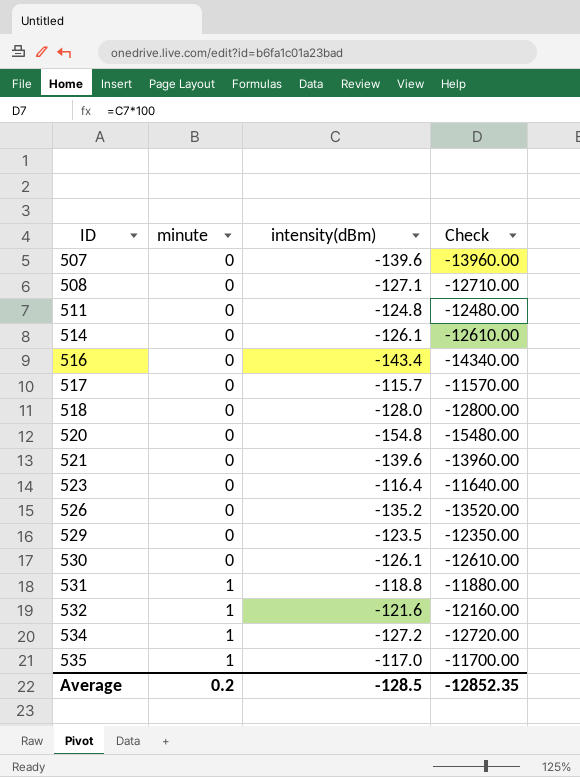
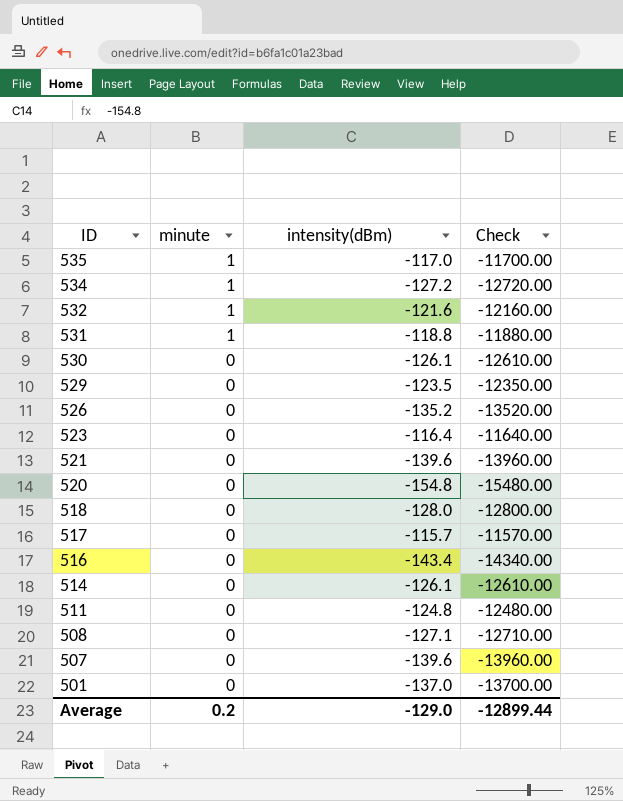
row order: ID ascending -> ID descending
row 501: none -> 0 | -137.0 | -13700.00
Average | intensity(dBm): -128.5 -> -129.0
Average | Check: -12852.35 -> -12899.44

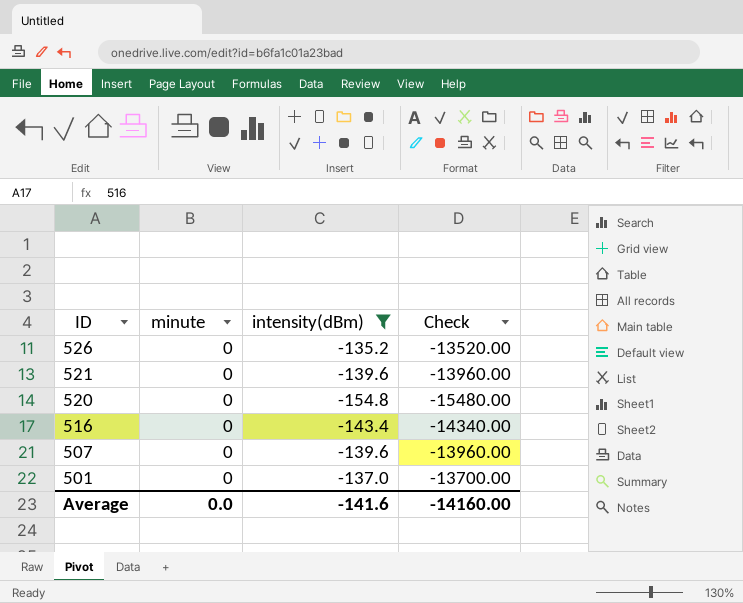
filter: none -> intensity(dBm) <= -135.2
Average | minute: 0.2 -> 0.0
Average | intensity(dBm): -129.0 -> -141.6
Average | Check: -12899.44 -> -14160.00

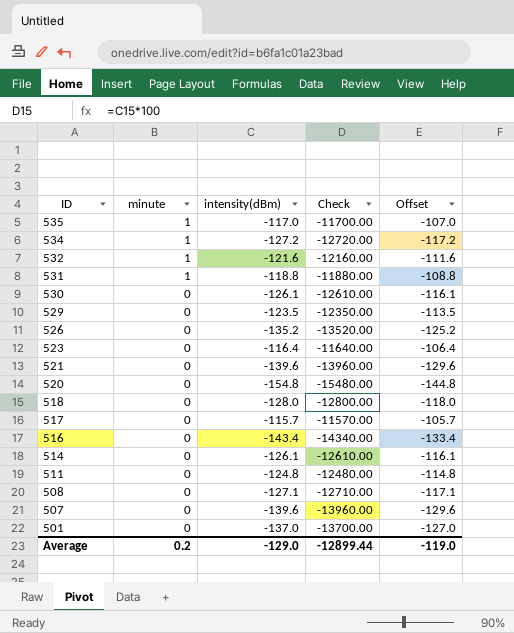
filter: intensity(dBm) <= -135.2 -> none
column Offset | formula: none -> [intensity(dBm)] + 10
Average | minute: 0.0 -> 0.2
Average | intensity(dBm): -141.6 -> -129.0
Average | Check: -14160.00 -> -12899.44

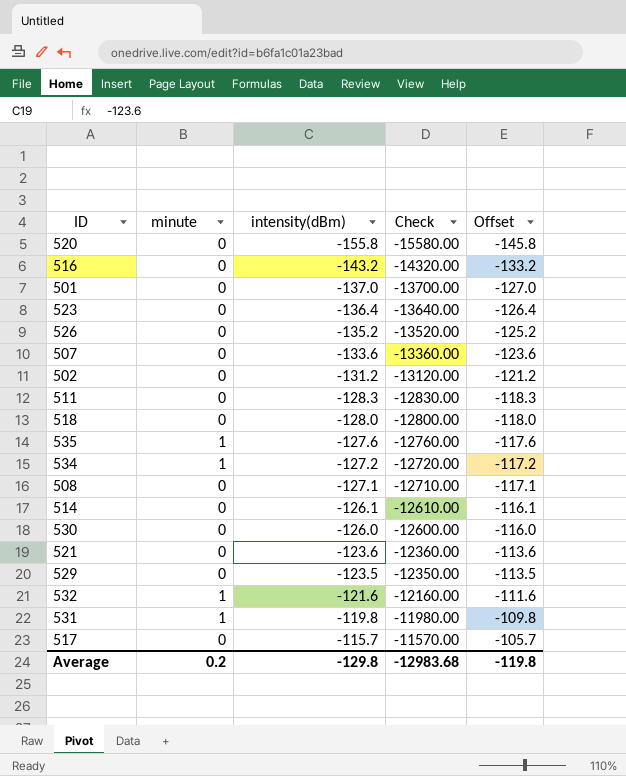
row order: ID descending -> intensity(dBm) ascending
520 | intensity(dBm): -154.8 -> -155.8
520 | Check: -15480.00 -> -15580.00
520 | Offset: -144.8 -> -145.8
516 | intensity(dBm): -143.4 -> -143.2
516 | Check: -14340.00 -> -14320.00
516 | Offset: -133.4 -> -133.2
523 | intensity(dBm): -116.4 -> -136.4
523 | Check: -11640.00 -> -13640.00
523 | Offset: -106.4 -> -126.4
507 | intensity(dBm): -139.6 -> -133.6
507 | Check: -13960.00 -> -13360.00
507 | Offset: -129.6 -> -123.6
row 502: none -> 0 | -131.2 | -13120.00 | -121.2
511 | intensity(dBm): -124.8 -> -128.3
511 | Check: -12480.00 -> -12830.00
511 | Offset: -114.8 -> -118.3
535 | intensity(dBm): -117.0 -> -127.6
535 | Check: -11700.00 -> -12760.00
535 | Offset: -107.0 -> -117.6
530 | intensity(dBm): -126.1 -> -126.0
530 | Check: -12610.00 -> -12600.00
530 | Offset: -116.1 -> -116.0
521 | intensity(dBm): -139.6 -> -123.6
521 | Check: -13960.00 -> -12360.00
521 | Offset: -129.6 -> -113.6
531 | intensity(dBm): -118.8 -> -119.8
531 | Check: -11880.00 -> -11980.00
531 | Offset: -108.8 -> -109.8
Average | intensity(dBm): -129.0 -> -129.8
Average | Check: -12899.44 -> -12983.68
Average | Offset: -119.0 -> -119.8

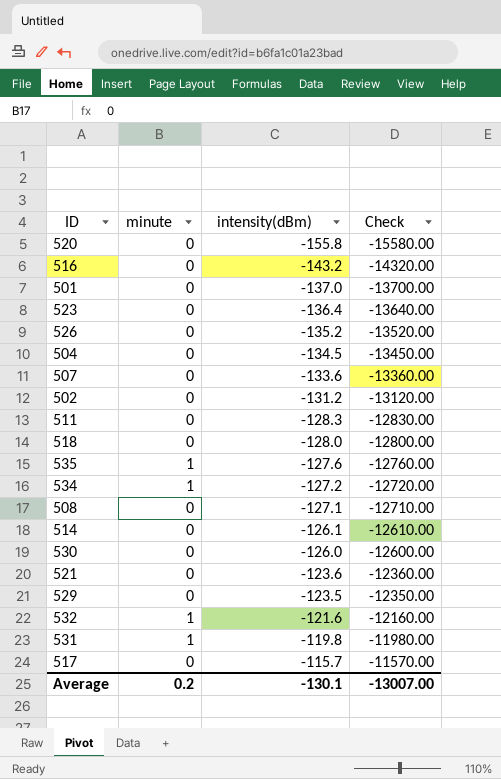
column Offset | formula: [intensity(dBm)] + 10 -> none
row 504: none -> 0 | -134.5 | -13450.00
Average | intensity(dBm): -129.8 -> -130.1
Average | Check: -12983.68 -> -13007.00

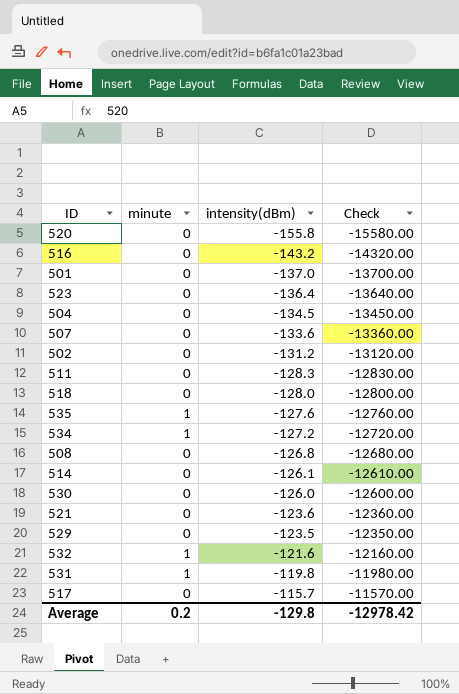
row 526: 0 | -135.2 | -13520.00 -> none
508 | intensity(dBm): -127.1 -> -126.8
508 | Check: -12710.00 -> -12680.00
Average | intensity(dBm): -130.1 -> -129.8
Average | Check: -13007.00 -> -12978.42

